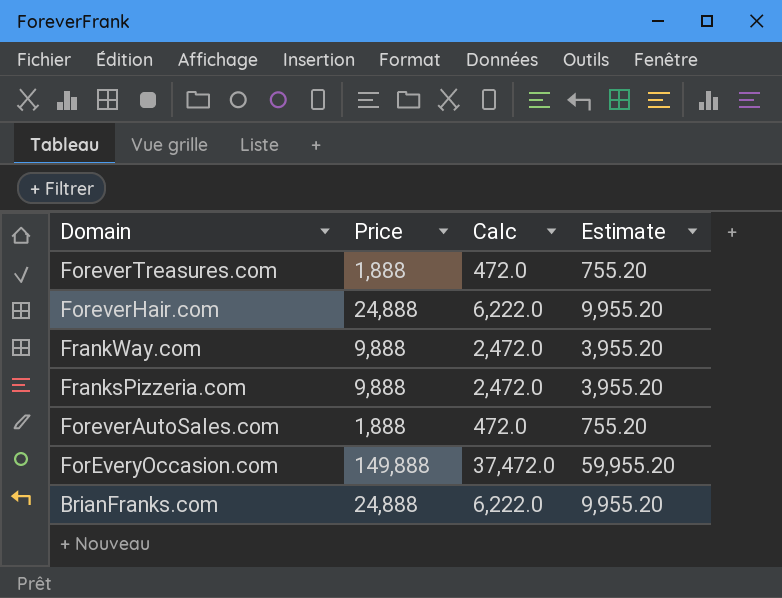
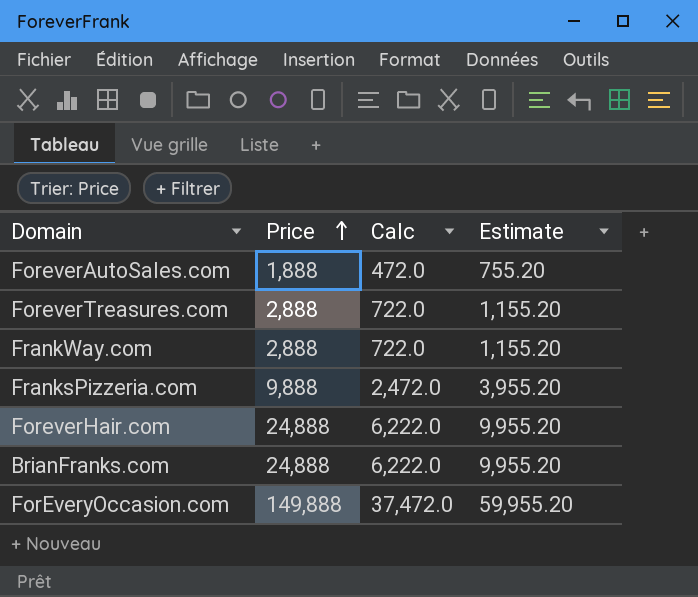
row order: none -> Price ascending
ForeverTreasures.com | Price: 1,888 -> 2,888
ForeverTreasures.com | Calc: 472.0 -> 722.0
ForeverTreasures.com | Estimate: 755.20 -> 1,155.20
FrankWay.com | Price: 9,888 -> 2,888
FrankWay.com | Calc: 2,472.0 -> 722.0
FrankWay.com | Estimate: 3,955.20 -> 1,155.20

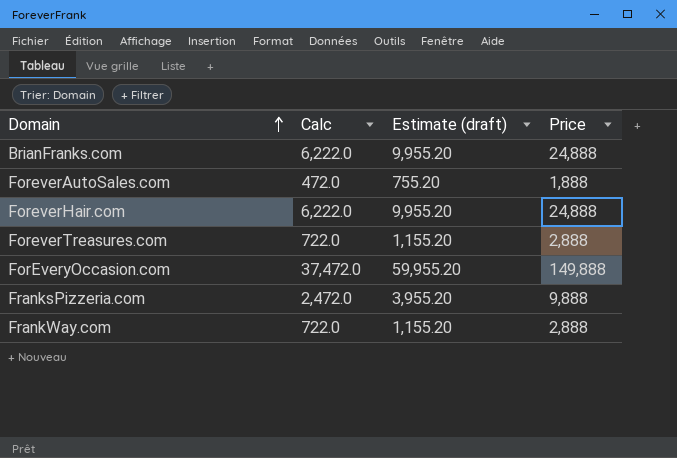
row order: Price ascending -> Domain ascending
column name: Estimate -> Estimate (draft)
column Price | position: 2 -> 4

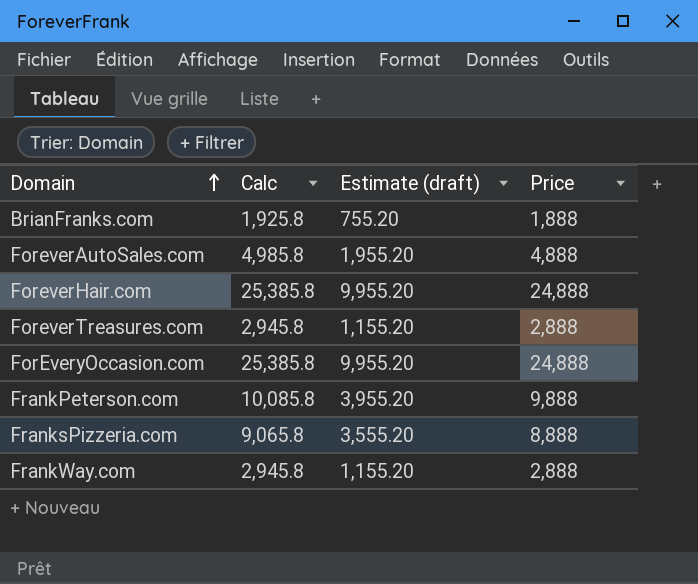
column Calc | formula: [Price] * 0.25 -> [Price] * 1.02
BrianFranks.com | Estimate (draft): 9,955.20 -> 755.20
BrianFranks.com | Price: 24,888 -> 1,888
ForeverAutoSales.com | Estimate (draft): 755.20 -> 1,955.20
ForeverAutoSales.com | Price: 1,888 -> 4,888
ForEveryOccasion.com | Estimate (draft): 59,955.20 -> 9,955.20
ForEveryOccasion.com | Price: 149,888 -> 24,888
row FrankPeterson.com: none -> 10,085.8 | 3,955.20 | 9,888
FranksPizzeria.com | Estimate (draft): 3,955.20 -> 3,555.20
FranksPizzeria.com | Price: 9,888 -> 8,888

